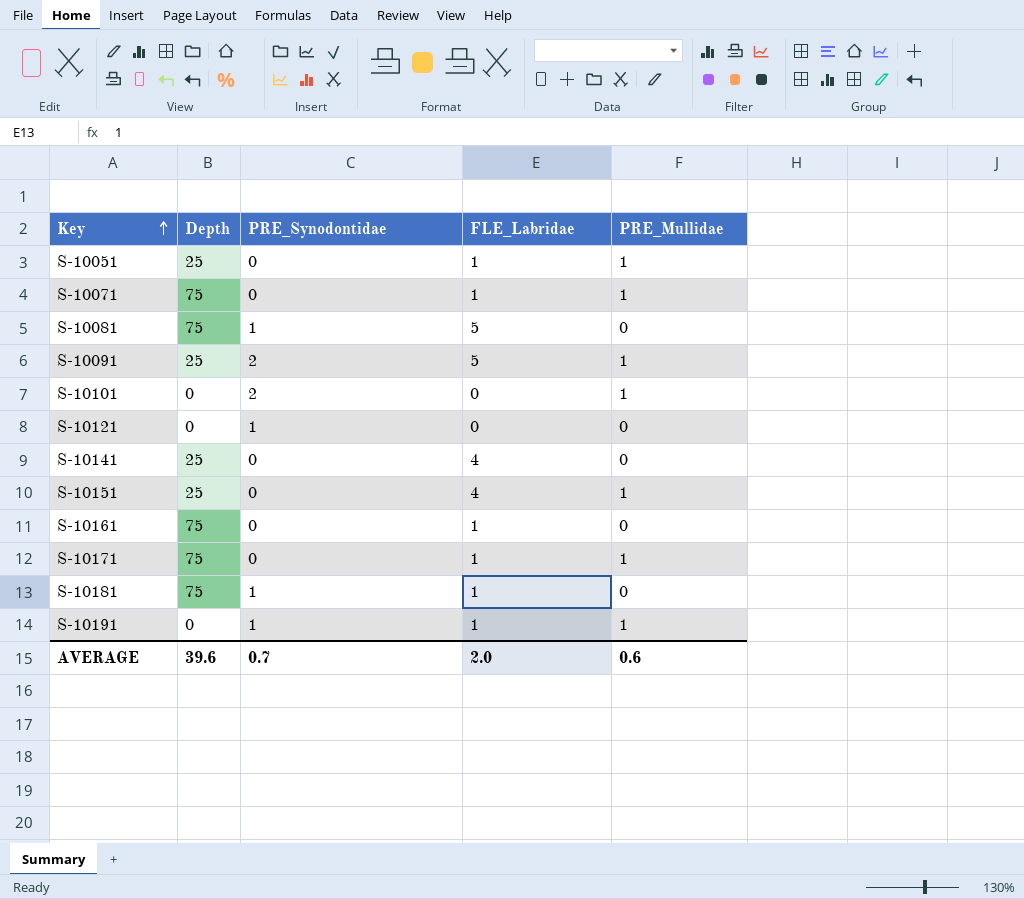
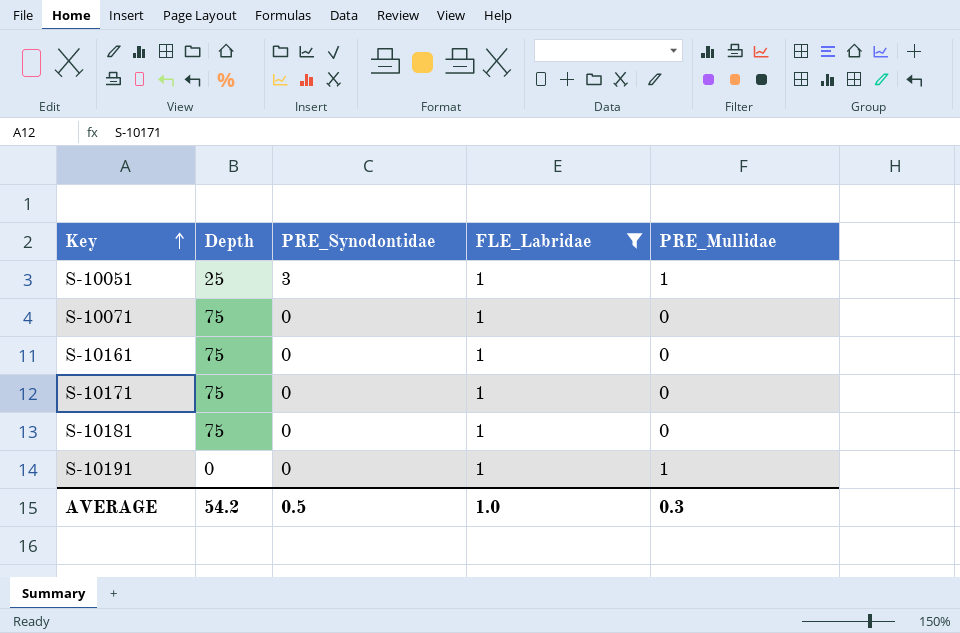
filter: none -> FLE_Labridae = 1
S-10051 | PRE_Synodontidae: 0 -> 3
S-10071 | PRE_Mullidae: 1 -> 0
S-10171 | PRE_Mullidae: 1 -> 0
S-10181 | PRE_Synodontidae: 1 -> 0
S-10191 | PRE_Synodontidae: 1 -> 0
AVERAGE | Depth: 39.6 -> 54.2
AVERAGE | PRE_Synodontidae: 0.7 -> 0.5
AVERAGE | FLE_Labridae: 2.0 -> 1.0
AVERAGE | PRE_Mullidae: 0.6 -> 0.3

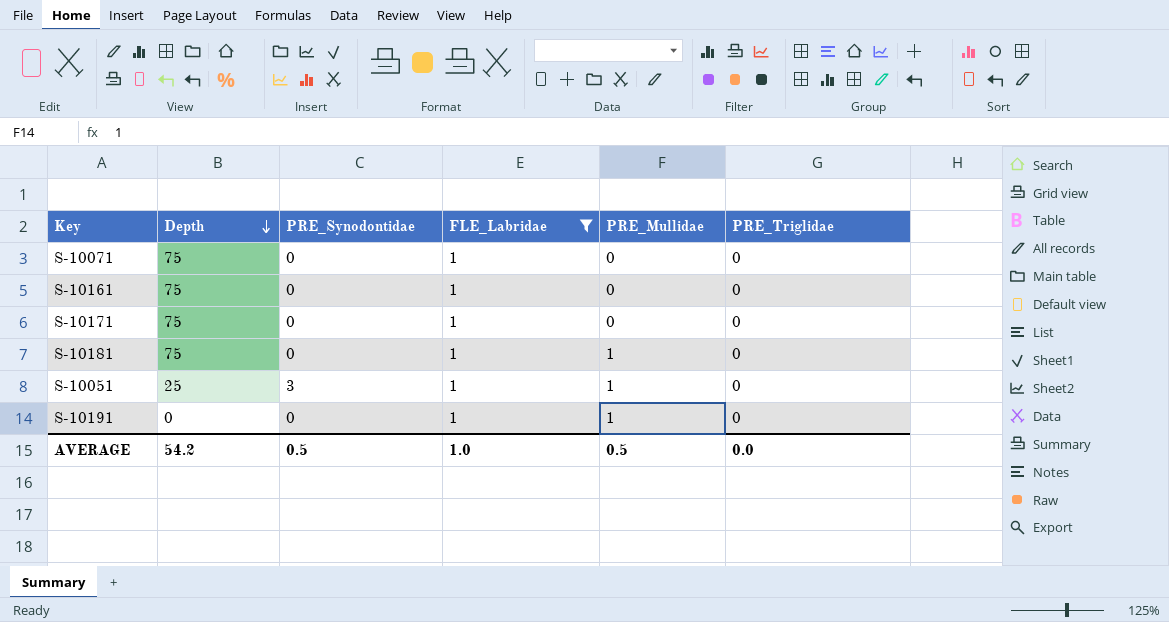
row order: Key ascending -> Depth descending
column PRE_Triglidae | position: none -> 6
S-10181 | PRE_Mullidae: 0 -> 1
AVERAGE | PRE_Mullidae: 0.3 -> 0.5

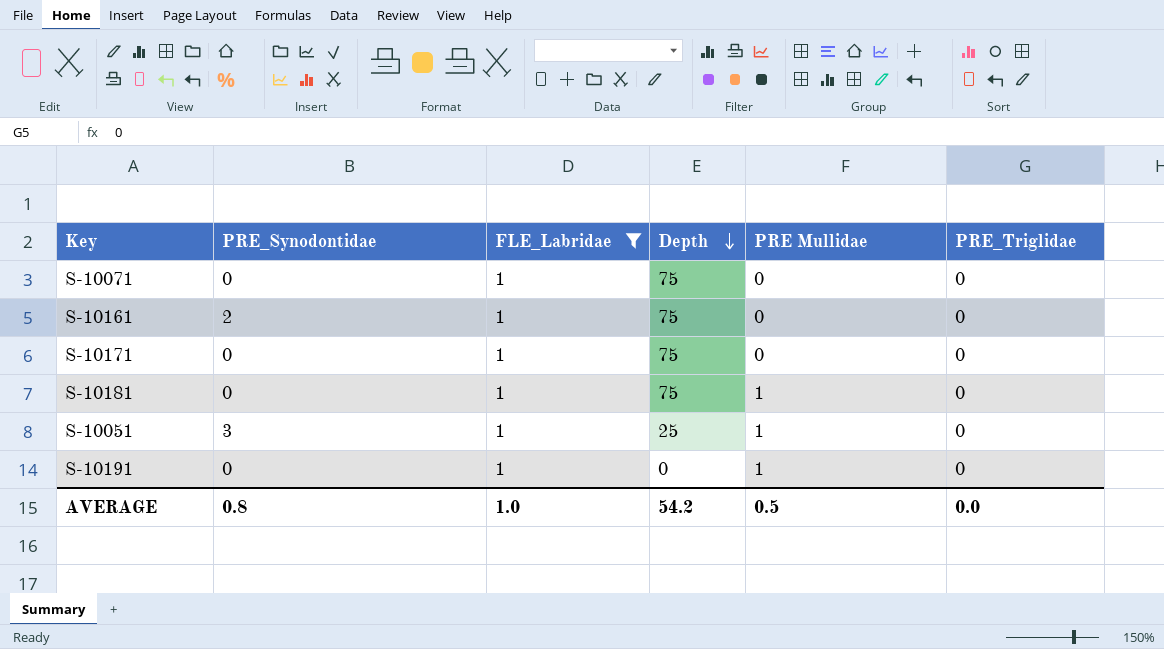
column Depth | position: 2 -> 4
column name: PRE_Mullidae -> PRE Mullidae
S-10161 | PRE_Synodontidae: 0 -> 2
AVERAGE | PRE_Synodontidae: 0.5 -> 0.8

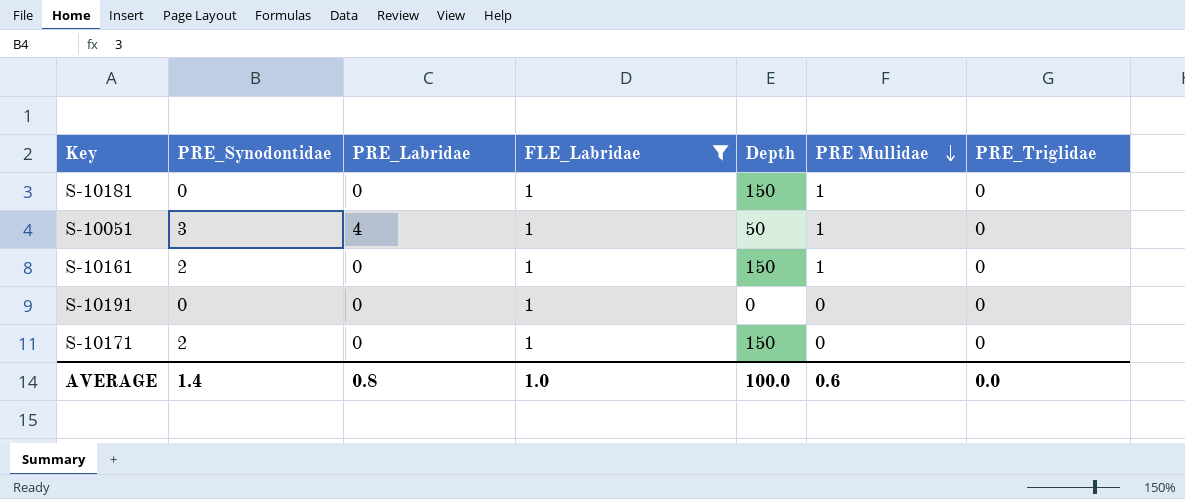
row order: Depth descending -> PRE Mullidae descending
column PRE_Labridae | position: none -> 3
row S-10071: 0 | 1 | 75 | 0 | 0 -> none
S-10181 | Depth: 75 -> 150
S-10051 | Depth: 25 -> 50
S-10161 | Depth: 75 -> 150
S-10161 | PRE Mullidae: 0 -> 1
S-10191 | PRE Mullidae: 1 -> 0
S-10171 | PRE_Synodontidae: 0 -> 2
S-10171 | Depth: 75 -> 150
AVERAGE | PRE_Synodontidae: 0.8 -> 1.4
AVERAGE | Depth: 54.2 -> 100.0
AVERAGE | PRE Mullidae: 0.5 -> 0.6

